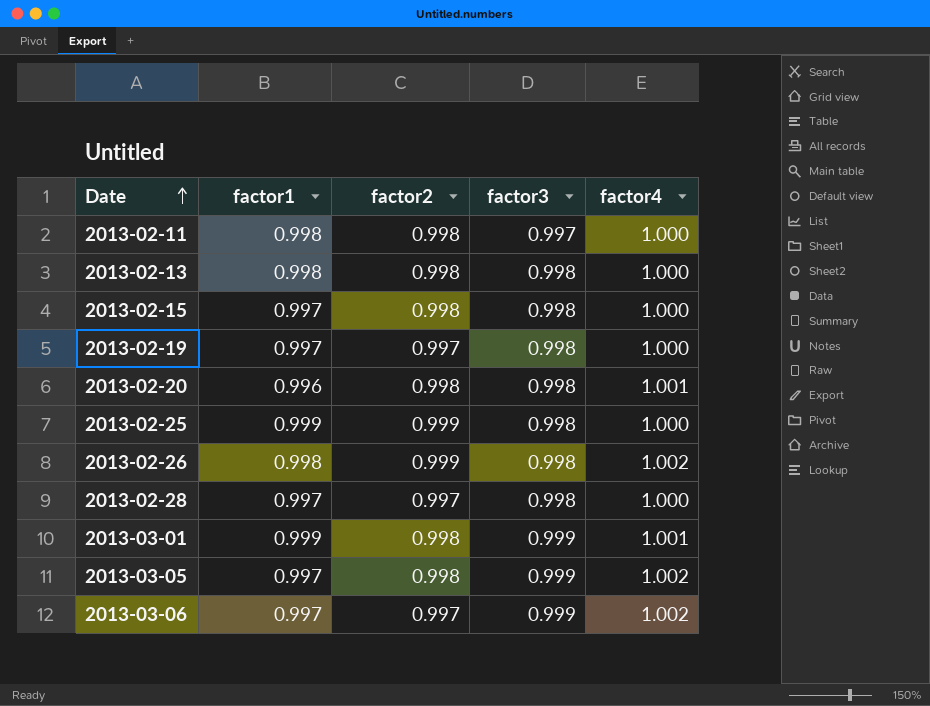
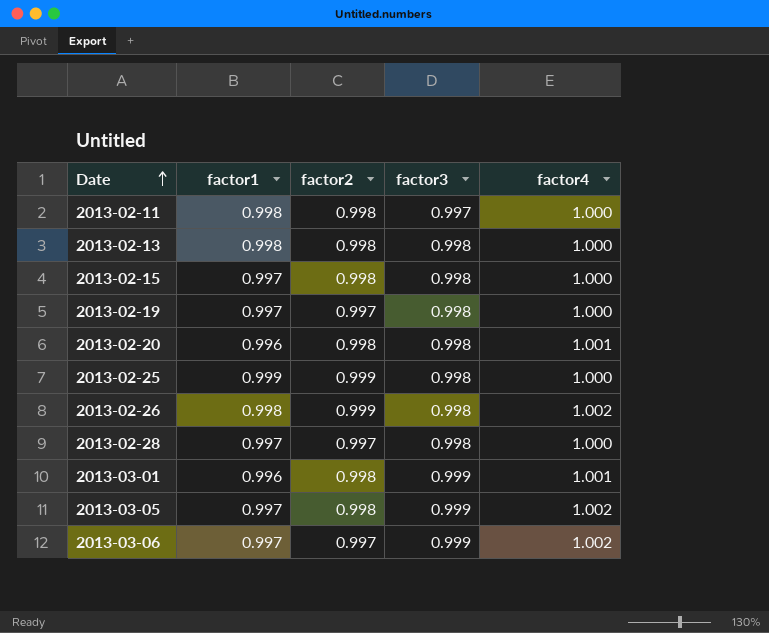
2013-03-01 | factor1: 0.999 -> 0.996

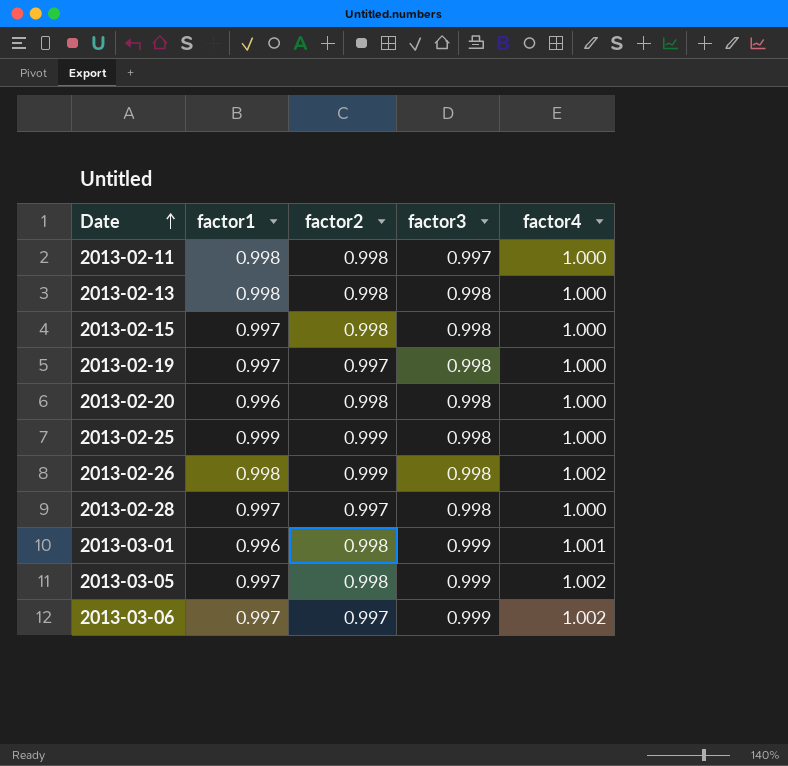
2013-02-20 | factor4: 1.001 -> 1.000

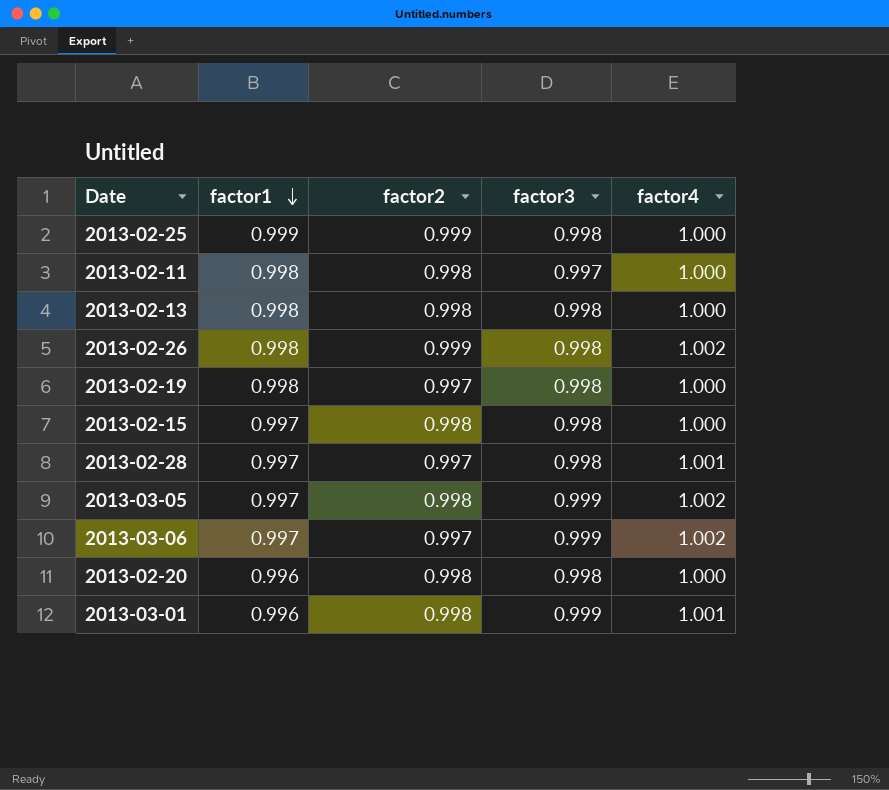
row order: Date ascending -> factor1 descending
2013-02-19 | factor1: 0.997 -> 0.998
2013-02-28 | factor4: 1.000 -> 1.001

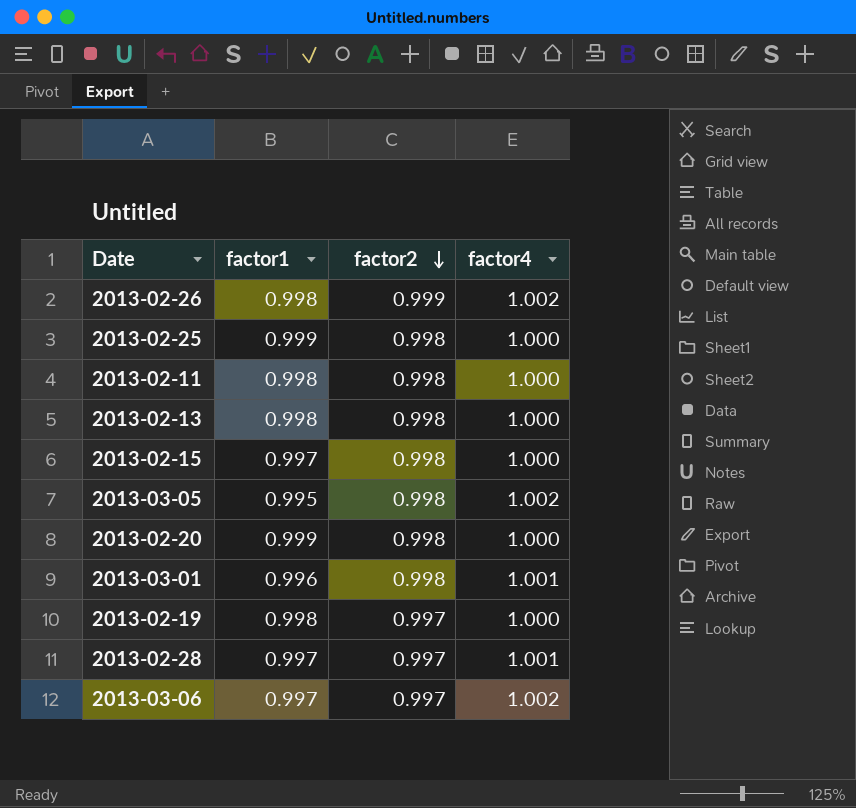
row order: factor1 descending -> factor2 descending
column factor3 | position: 4 -> none
2013-02-25 | factor2: 0.999 -> 0.998
2013-03-05 | factor1: 0.997 -> 0.995
2013-02-20 | factor1: 0.996 -> 0.999

